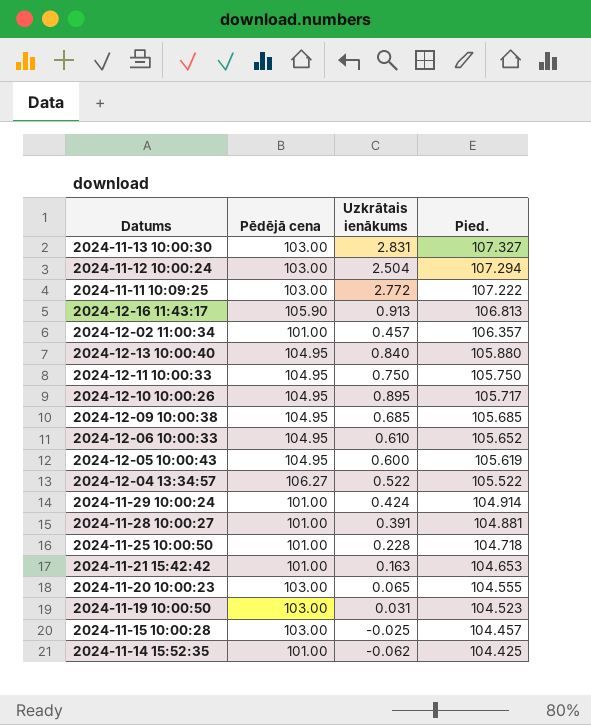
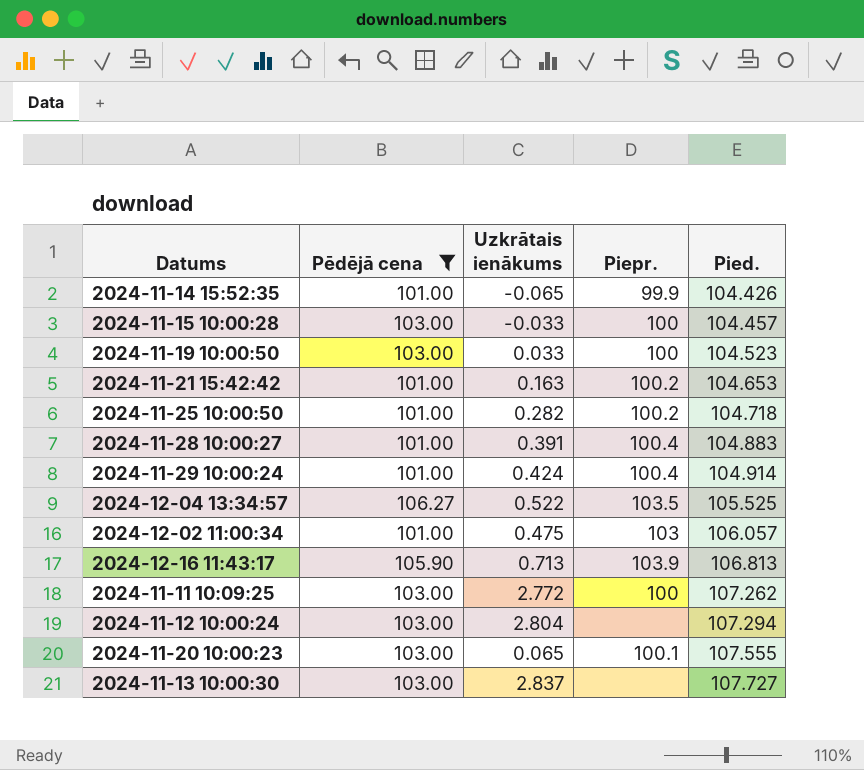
filter: none -> Pēdējā cena != 104.95
row order: Pied. descending -> Pied. ascending
column Piepr. | position: none -> 4
2024-11-14 15:52:35 | Uzkrātais ienākums: -0.062 -> -0.065
2024-11-14 15:52:35 | Pied.: 104.425 -> 104.426
2024-11-15 10:00:28 | Uzkrātais ienākums: -0.025 -> -0.033
2024-11-19 10:00:50 | Uzkrātais ienākums: 0.031 -> 0.033
2024-11-25 10:00:50 | Uzkrātais ienākums: 0.228 -> 0.282
2024-11-28 10:00:27 | Pied.: 104.881 -> 104.883
2024-12-04 13:34:57 | Pied.: 105.522 -> 105.525
2024-12-02 11:00:34 | Uzkrātais ienākums: 0.457 -> 0.475
2024-12-02 11:00:34 | Pied.: 106.357 -> 106.057
2024-12-16 11:43:17 | Uzkrātais ienākums: 0.913 -> 0.713
2024-11-11 10:09:25 | Pied.: 107.222 -> 107.262
2024-11-12 10:00:24 | Uzkrātais ienākums: 2.504 -> 2.804
2024-11-20 10:00:23 | Pied.: 104.555 -> 107.555
2024-11-13 10:00:30 | Uzkrātais ienākums: 2.831 -> 2.837
2024-11-13 10:00:30 | Pied.: 107.327 -> 107.727

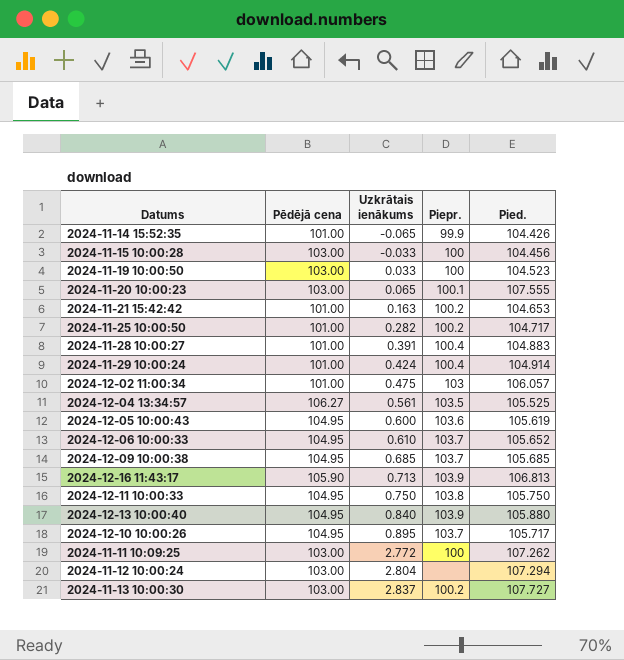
filter: Pēdējā cena != 104.95 -> none
row order: Pied. ascending -> Uzkrātais ienākums ascending
2024-11-15 10:00:28 | Pied.: 104.457 -> 104.456
2024-11-25 10:00:50 | Pied.: 104.718 -> 104.717
2024-12-04 13:34:57 | Uzkrātais ienākums: 0.522 -> 0.561
2024-11-13 10:00:30 | Piepr.: none -> 100.2

